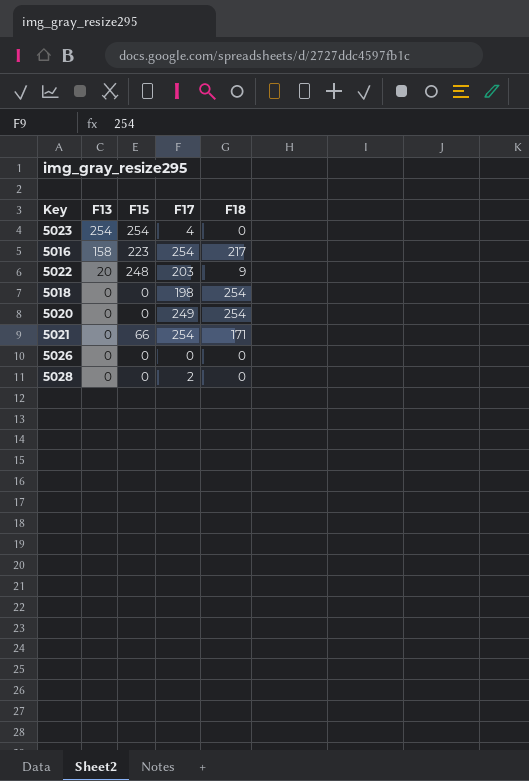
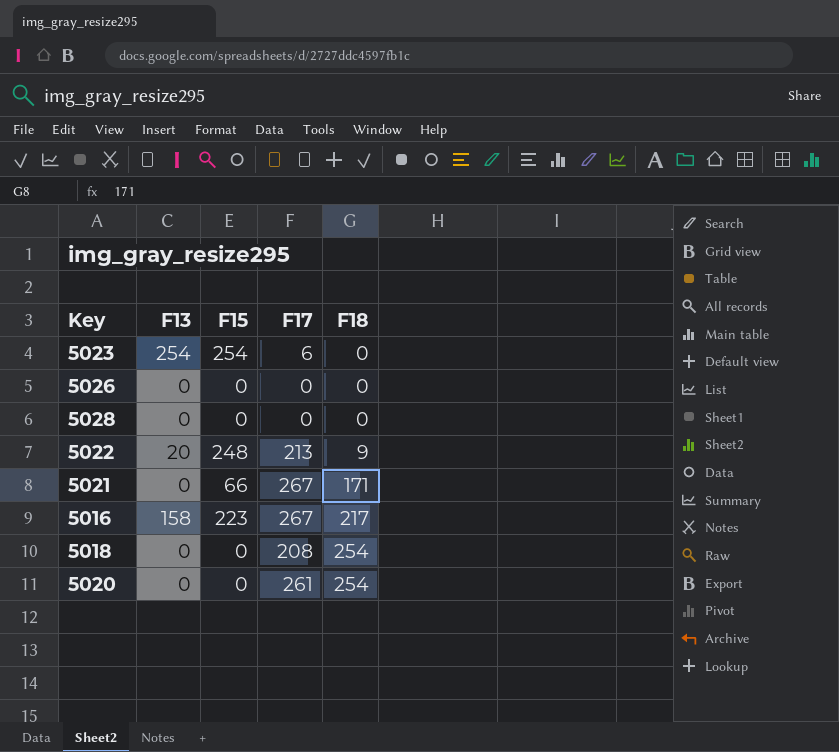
row order: F13 descending -> F18 ascending
5023 | F17: 4 -> 6
5028 | F17: 2 -> 0
5022 | F17: 203 -> 213
5021 | F17: 254 -> 267
5016 | F17: 254 -> 267
5018 | F17: 198 -> 208
5020 | F17: 249 -> 261

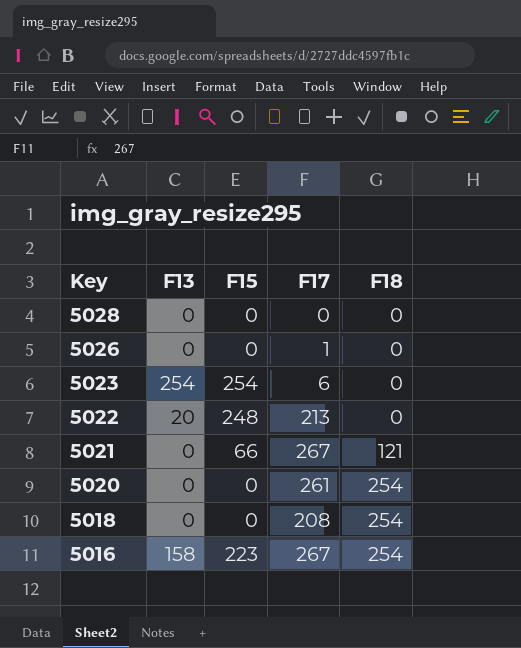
row order: F18 ascending -> Key descending
5026 | F17: 0 -> 1
5022 | F18: 9 -> 0
5021 | F18: 171 -> 121
5016 | F18: 217 -> 254

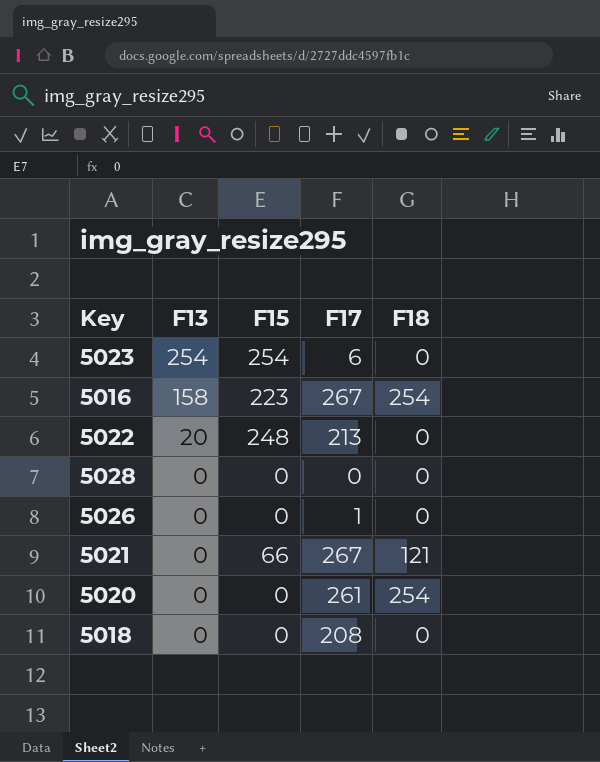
row order: Key descending -> F13 descending
5018 | F18: 254 -> 0

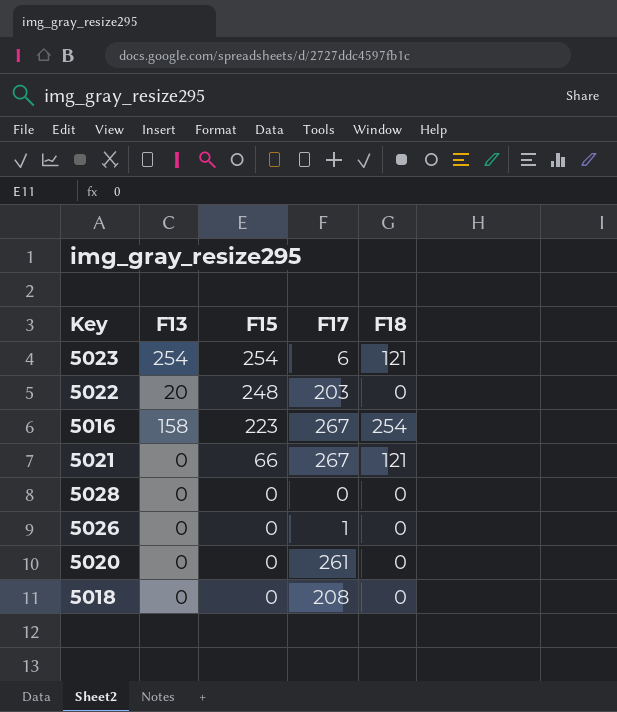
row order: F13 descending -> F15 descending
5023 | F18: 0 -> 121
5022 | F17: 213 -> 203
5020 | F18: 254 -> 0

